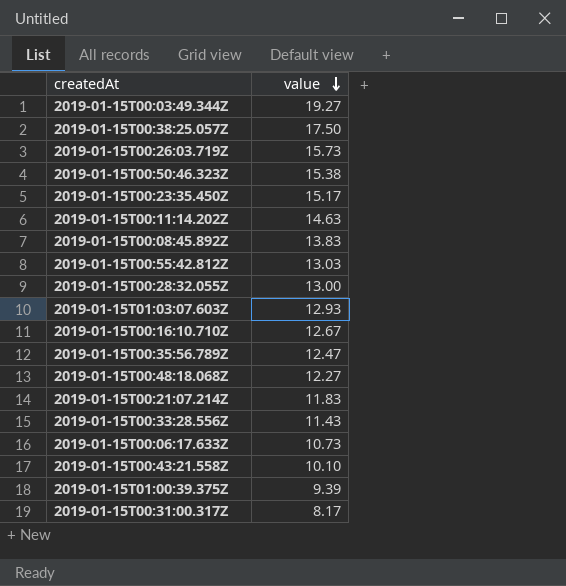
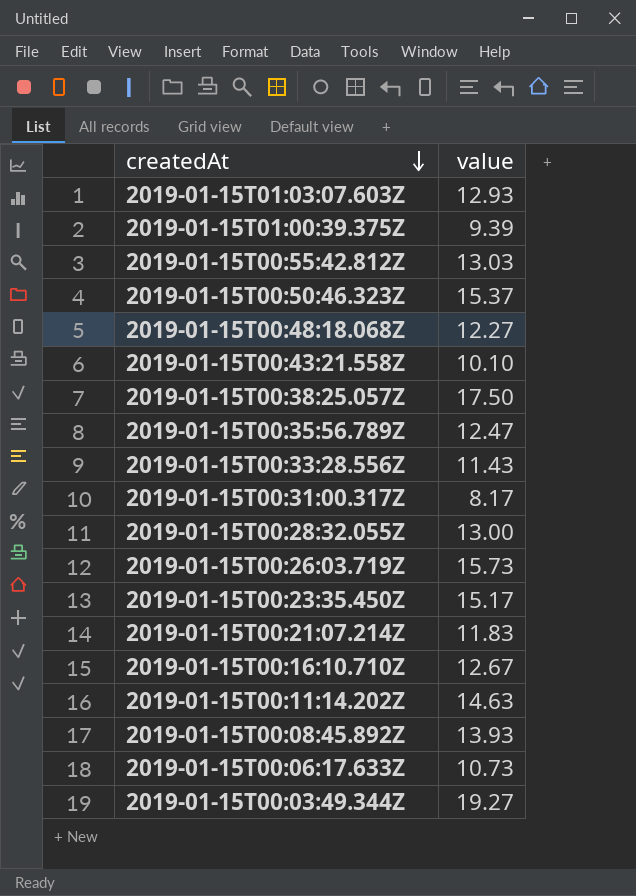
row order: value descending -> createdAt descending
2019-01-15T00:50:46.323Z | value: 15.38 -> 15.37
2019-01-15T00:08:45.892Z | value: 13.83 -> 13.93

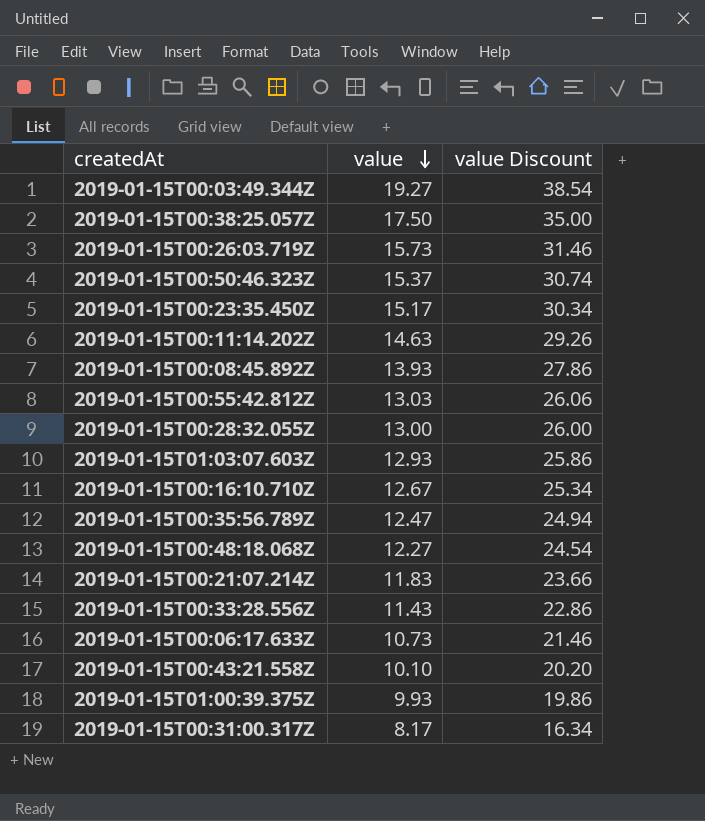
row order: createdAt descending -> value descending
column value Discount | formula: none -> [value] * 2
2019-01-15T01:00:39.375Z | value: 9.39 -> 9.93

